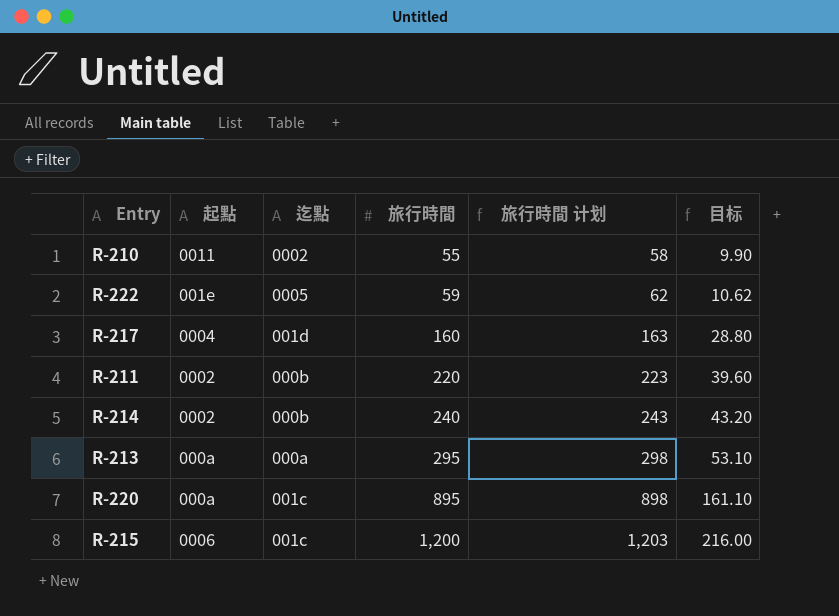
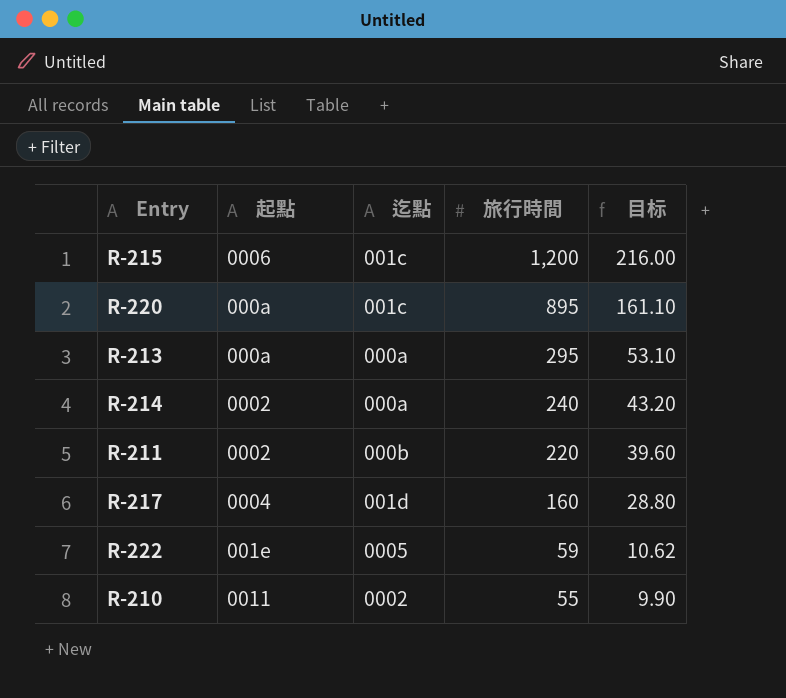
row order: 旅行時間 ascending -> 旅行時間 descending
column 旅行時間 计划 | formula: [旅行時間] + 3 -> none
R-214 | 迄點: 000b -> 000a

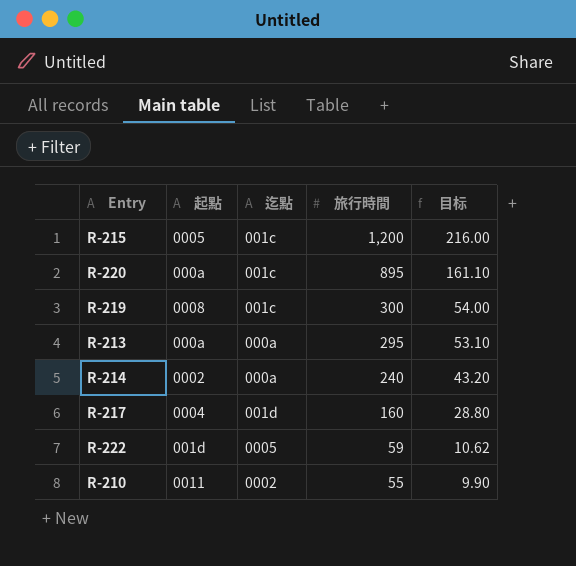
row R-211: 0002 | 000b | 220 | 39.60 -> none
R-215 | 起點: 0006 -> 0005
row R-219: none -> 0008 | 001c | 300 | 54.00
R-222 | 起點: 001e -> 001d

